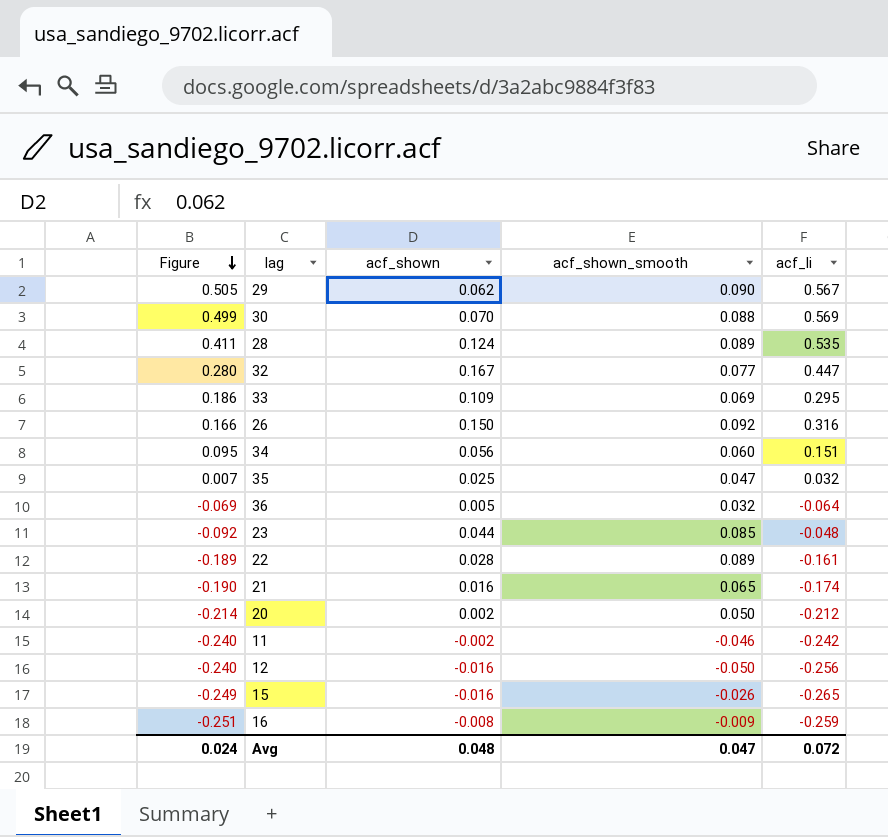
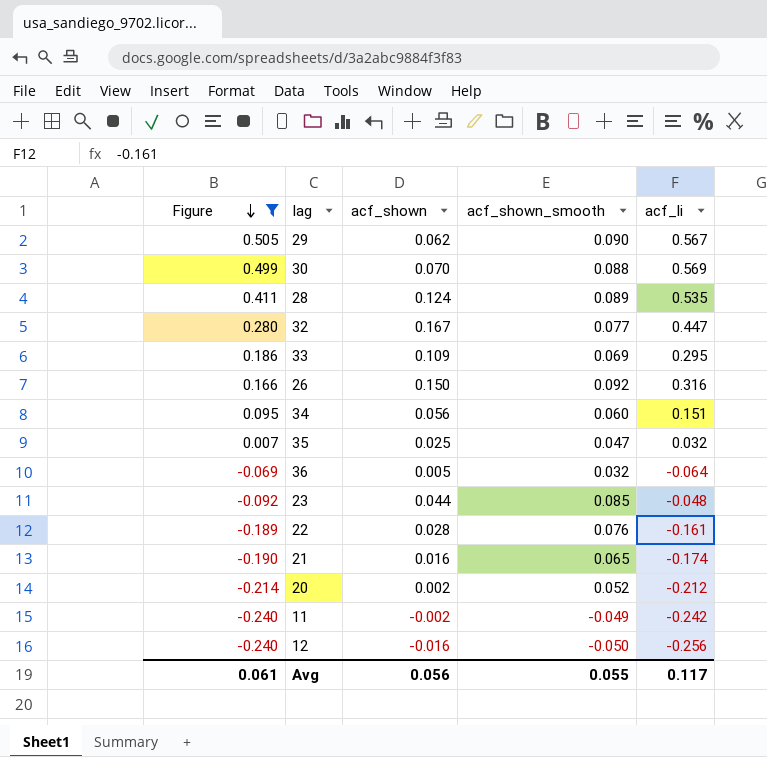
filter: none -> Figure >= -0.240
22 | acf_shown_smooth: 0.089 -> 0.076
20 | acf_shown_smooth: 0.050 -> 0.052
11 | acf_shown_smooth: -0.046 -> -0.049
Avg | Figure: 0.024 -> 0.061
Avg | acf_shown: 0.048 -> 0.056
Avg | acf_shown_smooth: 0.047 -> 0.055
Avg | acf_li: 0.072 -> 0.117

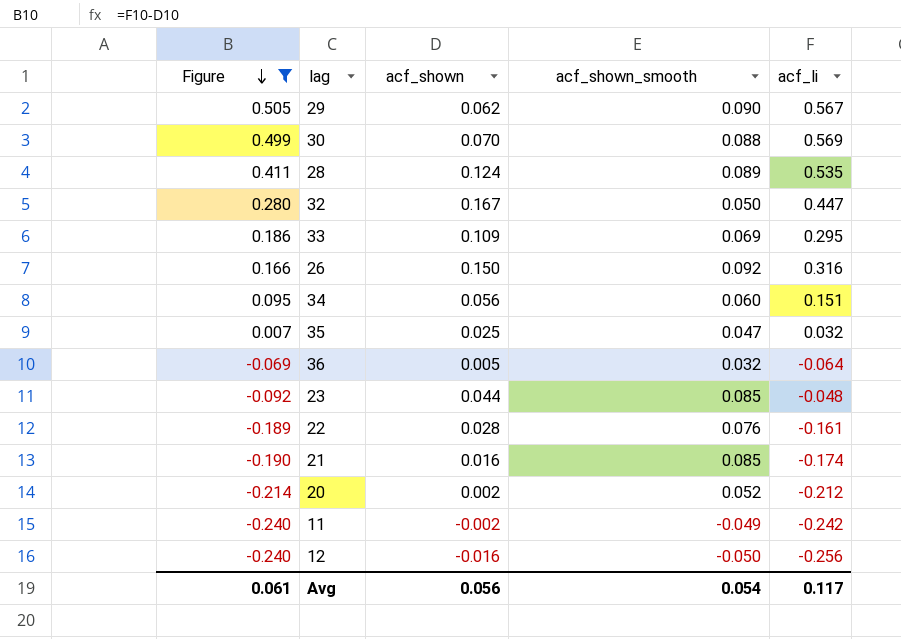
32 | acf_shown_smooth: 0.077 -> 0.050
21 | acf_shown_smooth: 0.065 -> 0.085
Avg | acf_shown_smooth: 0.055 -> 0.054

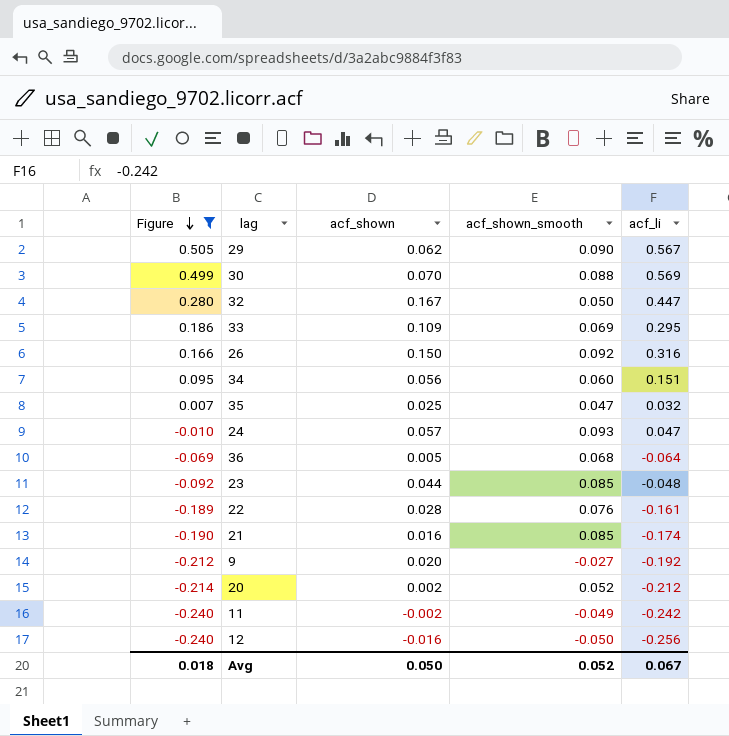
row 28: 0.411 | 0.124 | 0.089 | 0.535 -> none
row 24: none -> -0.010 | 0.057 | 0.093 | 0.047
36 | acf_shown_smooth: 0.032 -> 0.068
row 9: none -> -0.212 | 0.020 | -0.027 | -0.192
Avg | Figure: 0.061 -> 0.018
Avg | acf_shown: 0.056 -> 0.050
Avg | acf_shown_smooth: 0.054 -> 0.052
Avg | acf_li: 0.117 -> 0.067

